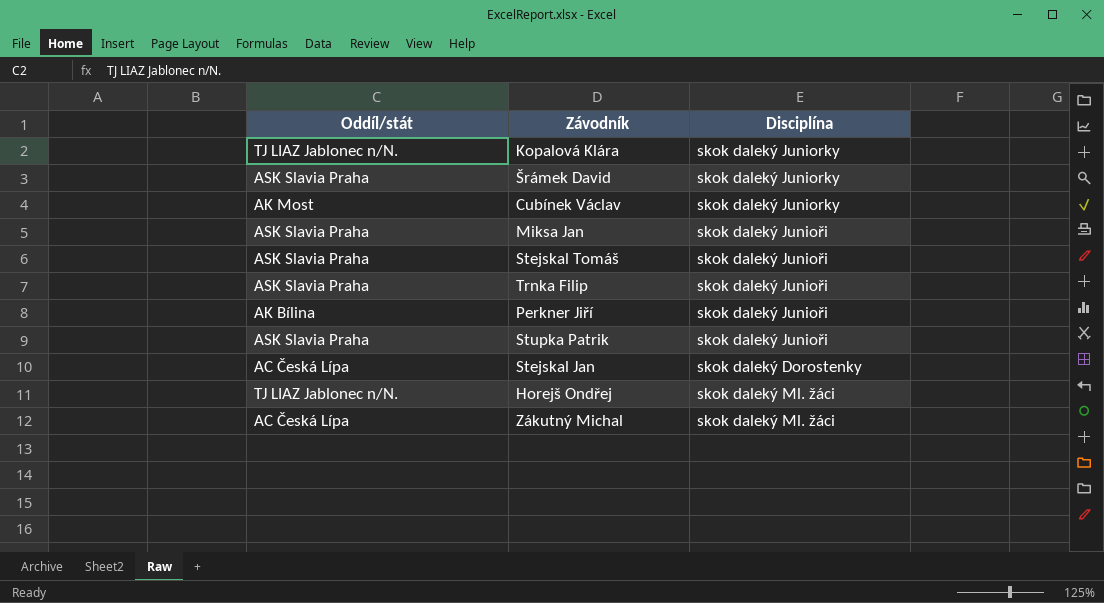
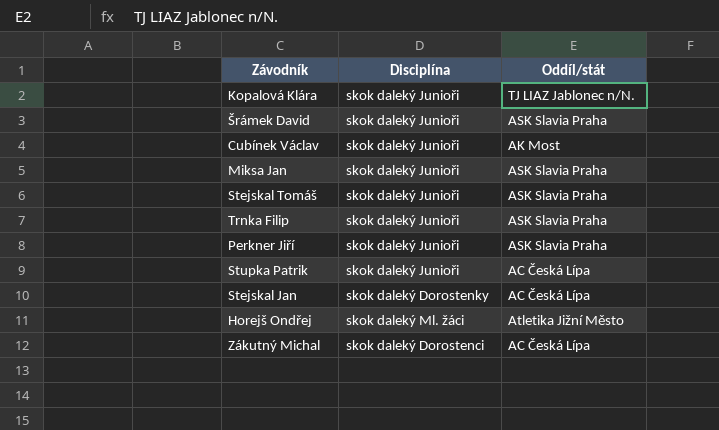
column Oddíl/stát | position: 1 -> 3
Kopalová Klára | Disciplína: skok daleký Juniorky -> skok daleký Junioři
Šrámek David | Disciplína: skok daleký Juniorky -> skok daleký Junioři
Cubínek Václav | Disciplína: skok daleký Juniorky -> skok daleký Junioři
Perkner Jiří | Oddíl/stát: AK Bílina -> ASK Slavia Praha
Stupka Patrik | Oddíl/stát: ASK Slavia Praha -> AC Česká Lípa
Horejš Ondřej | Oddíl/stát: TJ LIAZ Jablonec n/N. -> Atletika Jižní Město
Zákutný Michal | Disciplína: skok daleký Ml. žáci -> skok daleký Dorostenci

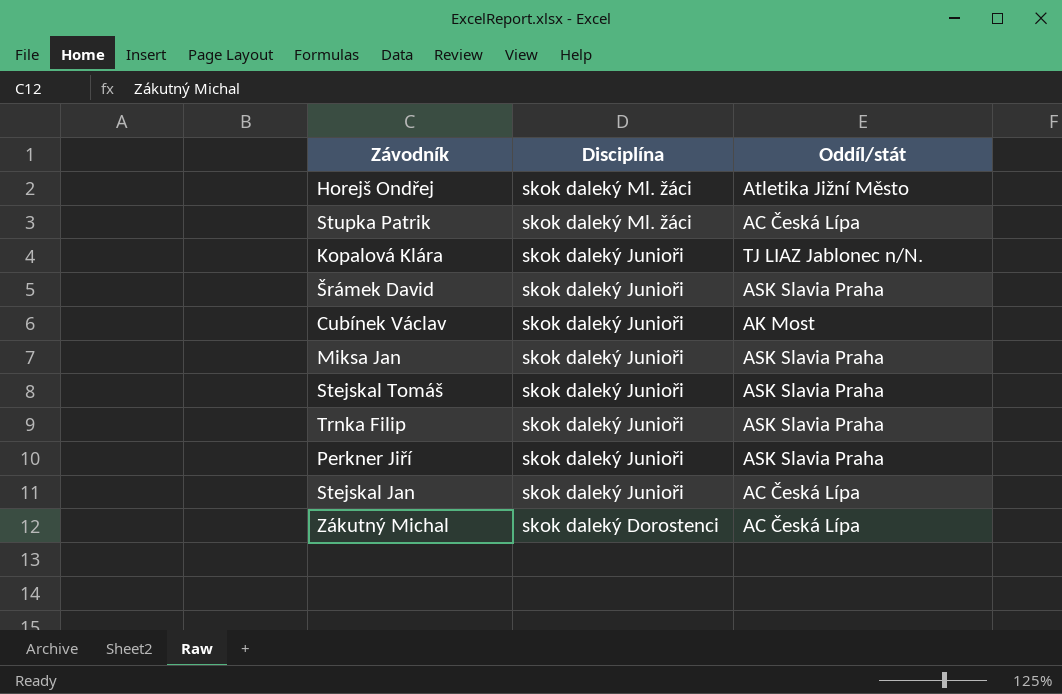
row order: none -> Disciplína descending
Stupka Patrik | Disciplína: skok daleký Junioři -> skok daleký Ml. žáci
Stejskal Jan | Disciplína: skok daleký Dorostenky -> skok daleký Junioři

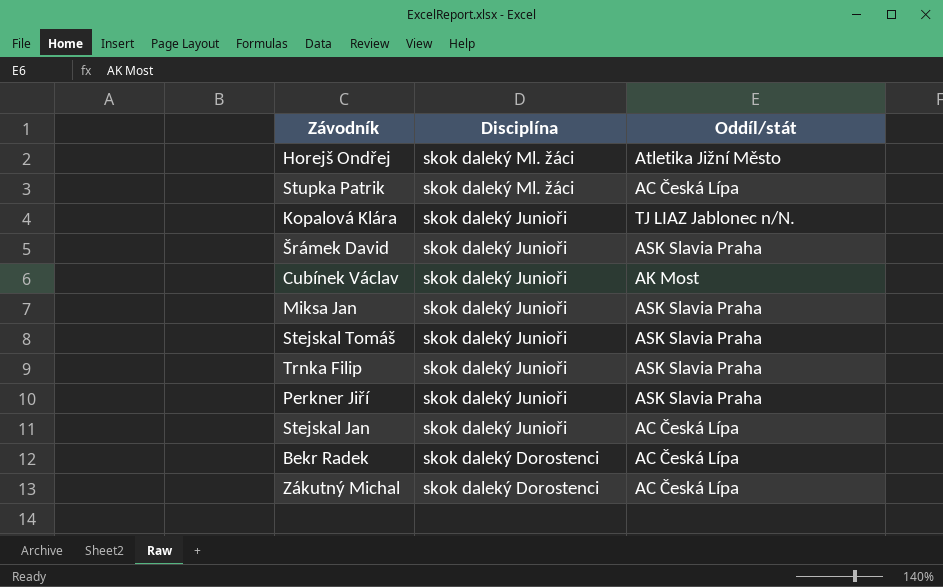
row Bekr Radek: none -> skok daleký Dorostenci | AC Česká Lípa

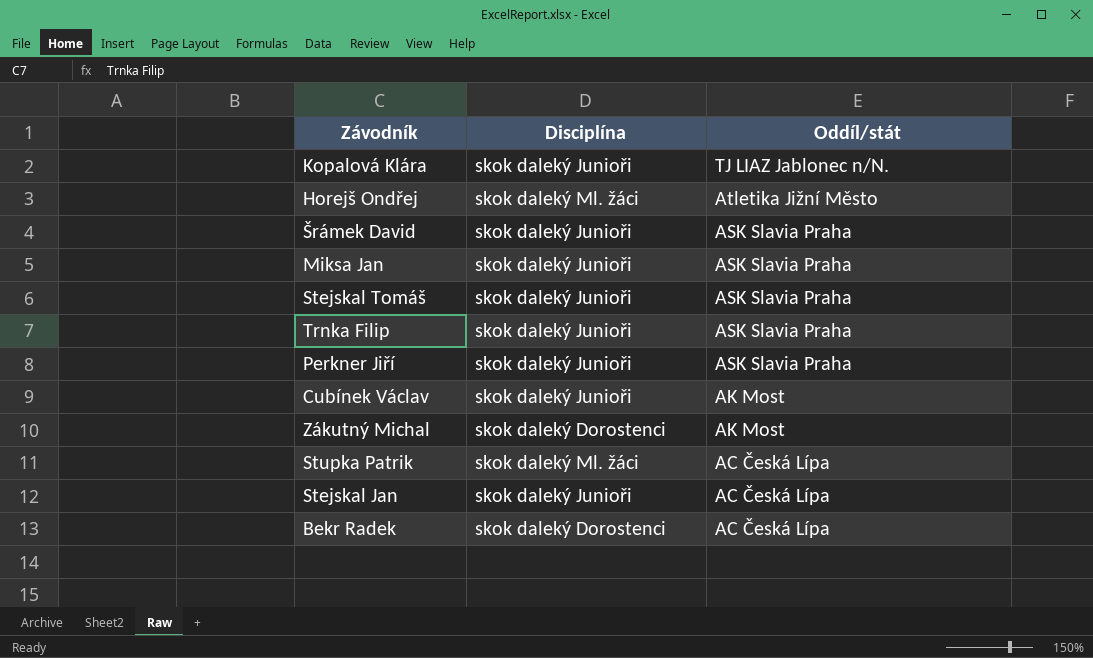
row order: Disciplína descending -> Oddíl/stát descending
Zákutný Michal | Oddíl/stát: AC Česká Lípa -> AK Most

